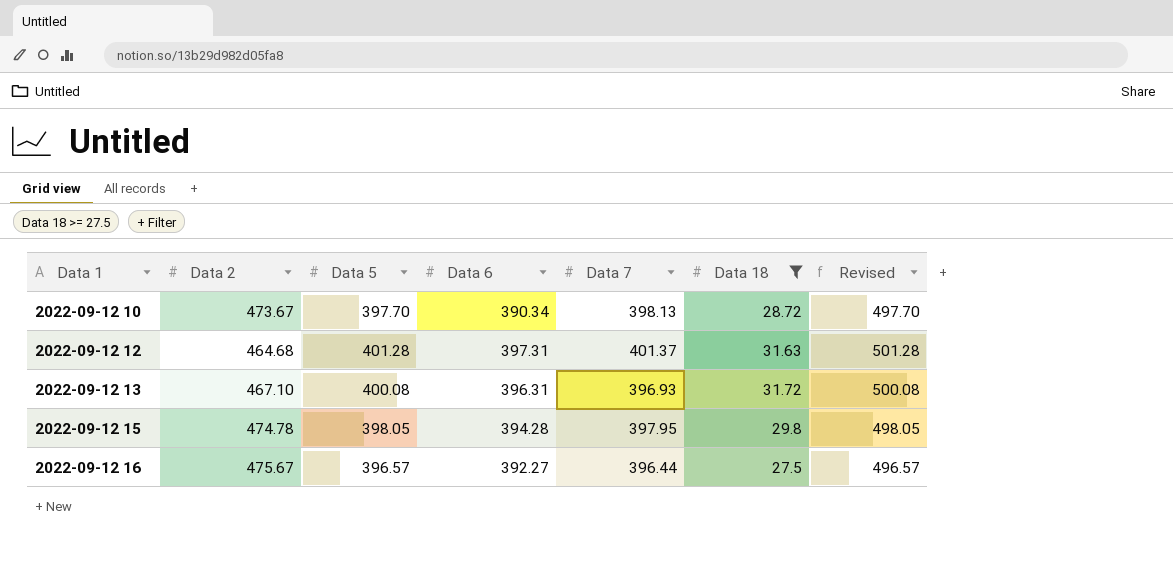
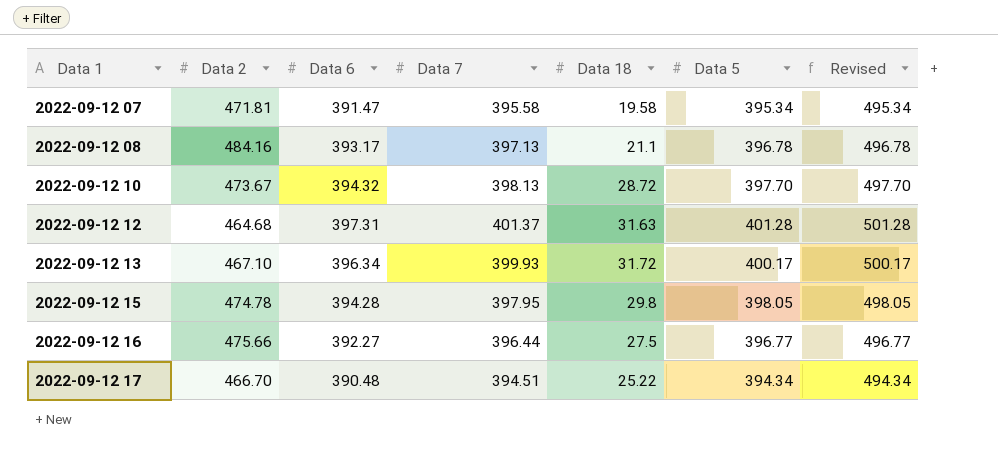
filter: Data 18 >= 27.5 -> none
column Data 5 | position: 3 -> 6
2022-09-12 10 | Data 6: 390.34 -> 394.32
2022-09-12 13 | Data 6: 396.31 -> 396.34
2022-09-12 13 | Data 7: 396.93 -> 399.93
2022-09-12 13 | Data 5: 400.08 -> 400.17
2022-09-12 13 | Revised: 500.08 -> 500.17
2022-09-12 16 | Data 2: 475.67 -> 475.66
2022-09-12 16 | Data 5: 396.57 -> 396.77
2022-09-12 16 | Revised: 496.57 -> 496.77

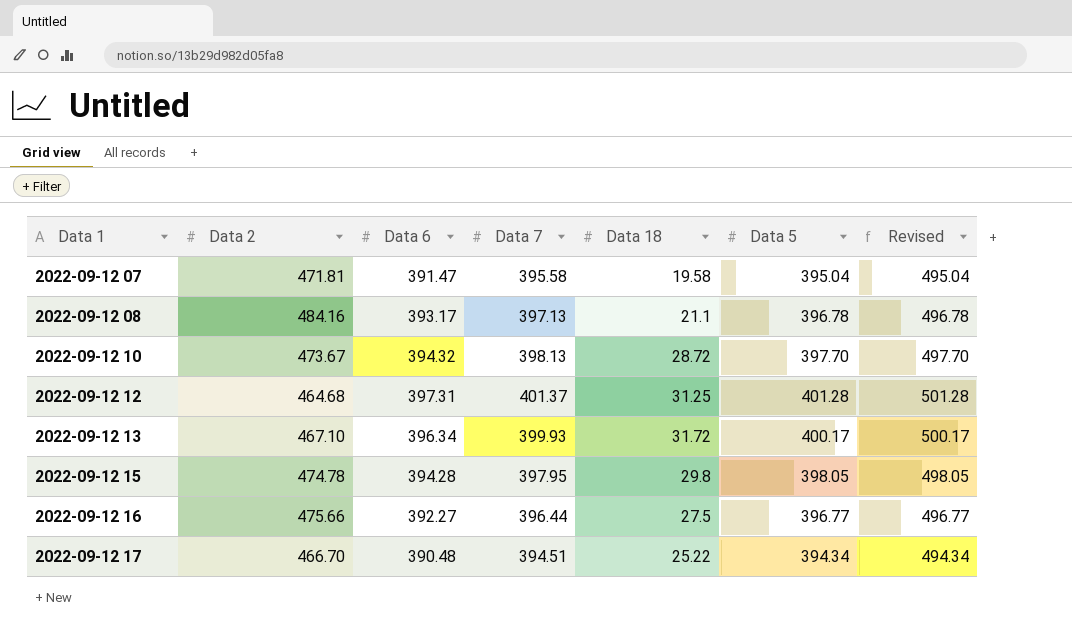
2022-09-12 07 | Data 5: 395.34 -> 395.04
2022-09-12 07 | Revised: 495.34 -> 495.04
2022-09-12 12 | Data 18: 31.63 -> 31.25

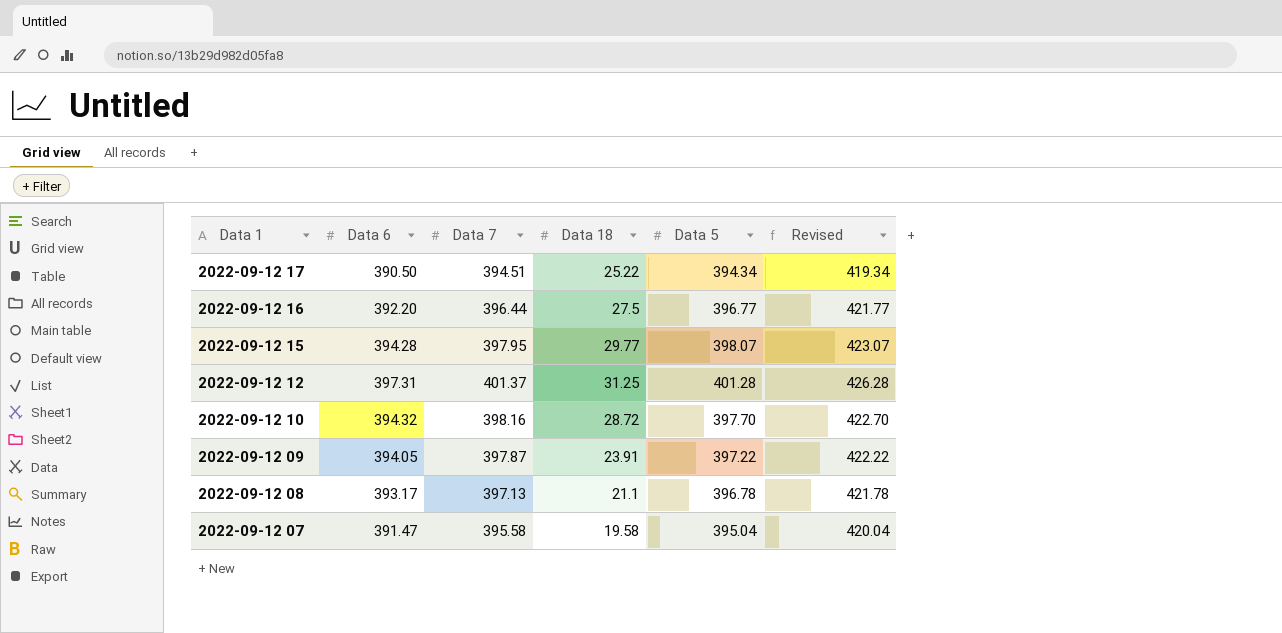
row order: Data 1 ascending -> Data 1 descending
column Data 2 | position: 2 -> none
column Revised | formula: [Data 5] + 100 -> [Data 5] + 25
row 2022-09-12 13: 467.10 | 396.34 | 399.93 | 31.72 | 400.17 | 500.17 -> none
2022-09-12 17 | Data 6: 390.48 -> 390.50
2022-09-12 16 | Data 6: 392.27 -> 392.20
2022-09-12 15 | Data 18: 29.8 -> 29.77
2022-09-12 15 | Data 5: 398.05 -> 398.07
2022-09-12 10 | Data 7: 398.13 -> 398.16
row 2022-09-12 09: none -> 394.05 | 397.87 | 23.91 | 397.22 | 422.22

